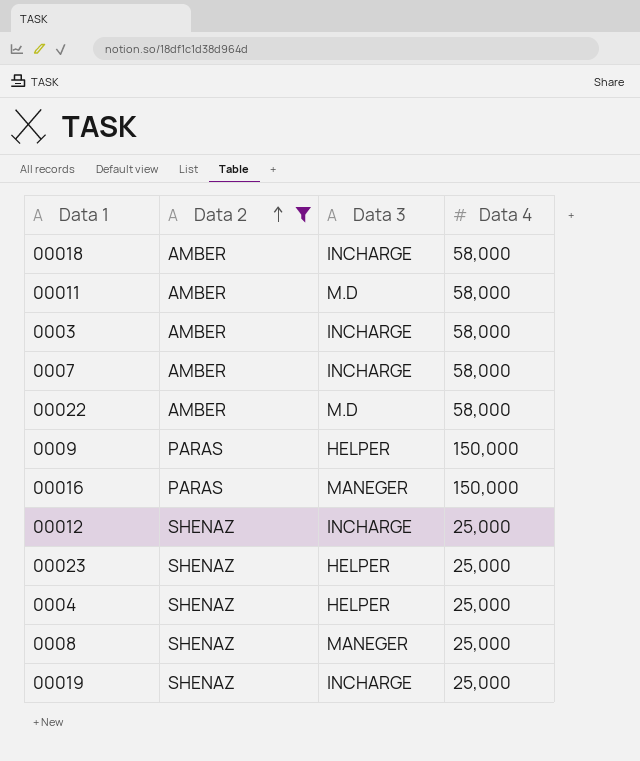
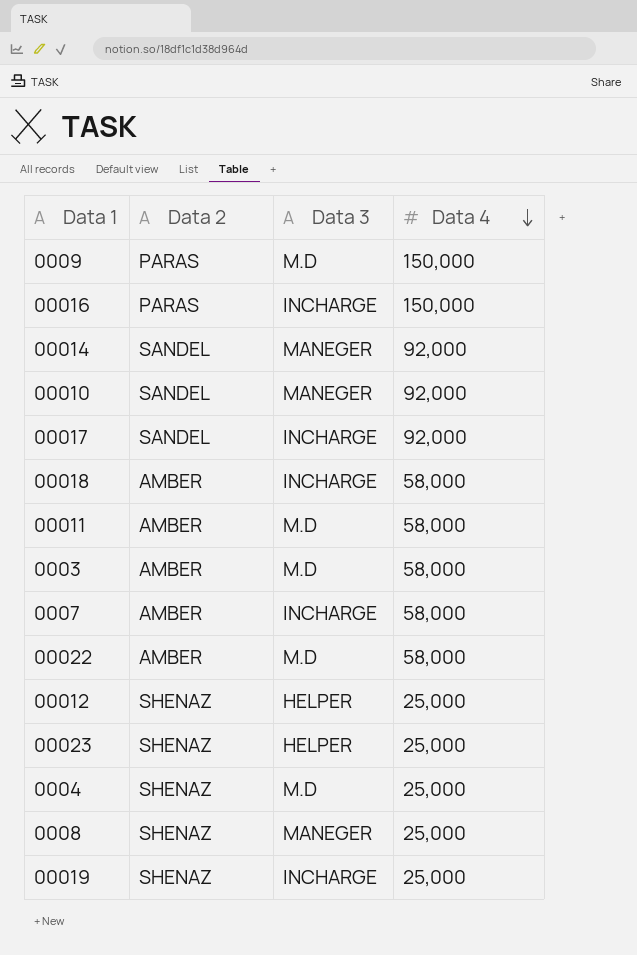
filter: Data 2 != SANDEL -> none
row order: Data 2 ascending -> Data 4 descending
0009 | Data 3: HELPER -> M.D
00016 | Data 3: MANEGER -> INCHARGE
0003 | Data 3: INCHARGE -> M.D
00012 | Data 3: INCHARGE -> HELPER
0004 | Data 3: HELPER -> M.D

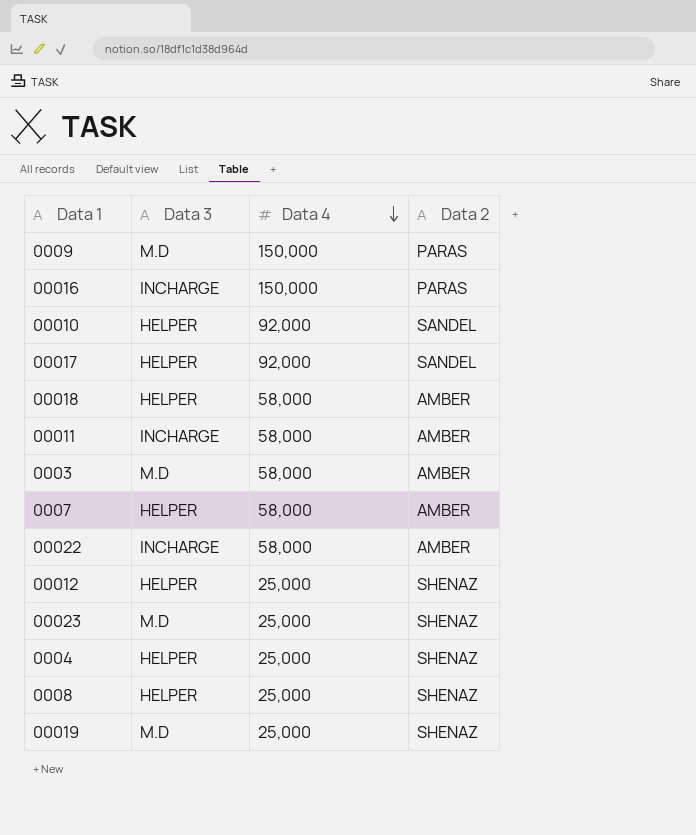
column Data 2 | position: 2 -> 4
row 00014: SANDEL | MANEGER | 92,000 -> none
00010 | Data 3: MANEGER -> HELPER
00017 | Data 3: INCHARGE -> HELPER
00018 | Data 3: INCHARGE -> HELPER
00011 | Data 3: M.D -> INCHARGE
0007 | Data 3: INCHARGE -> HELPER
00022 | Data 3: M.D -> INCHARGE
00023 | Data 3: HELPER -> M.D
0004 | Data 3: M.D -> HELPER
0008 | Data 3: MANEGER -> HELPER
00019 | Data 3: INCHARGE -> M.D

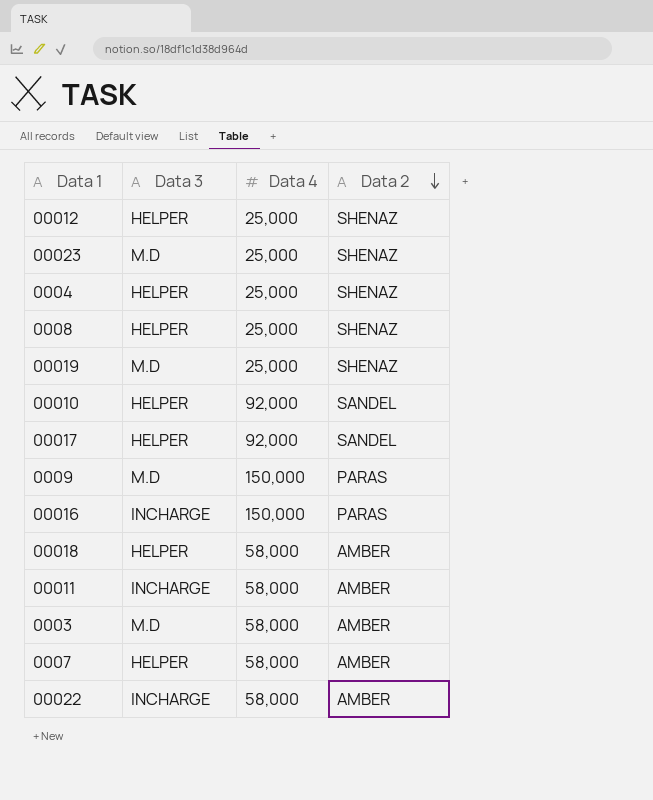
row order: Data 4 descending -> Data 2 descending

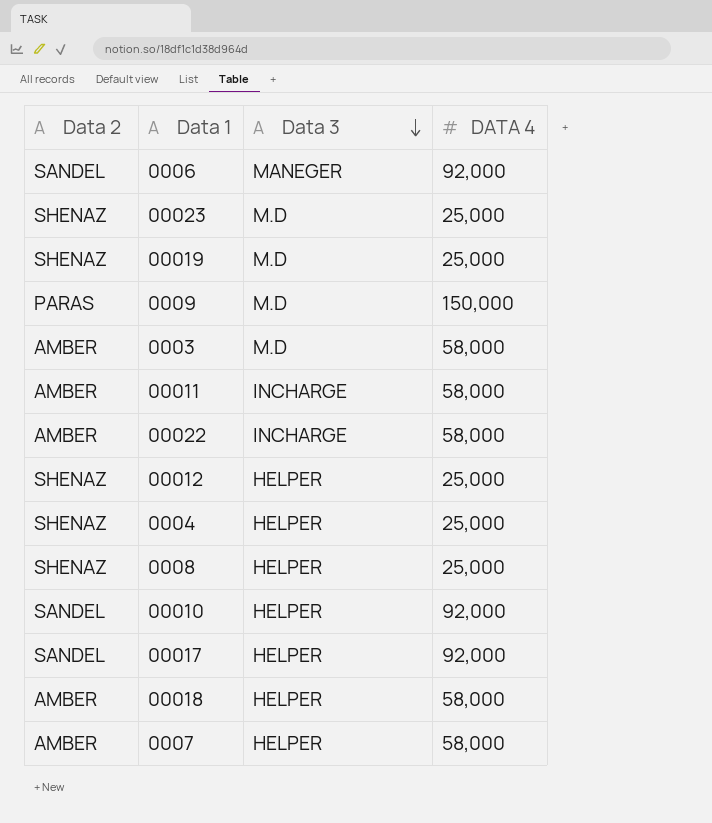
row order: Data 2 descending -> Data 3 descending
column Data 2 | position: 4 -> 1
column name: Data 4 -> DATA 4
row 00016: INCHARGE | 150,000 | PARAS -> none
row 0006: none -> SANDEL | MANEGER | 92,000

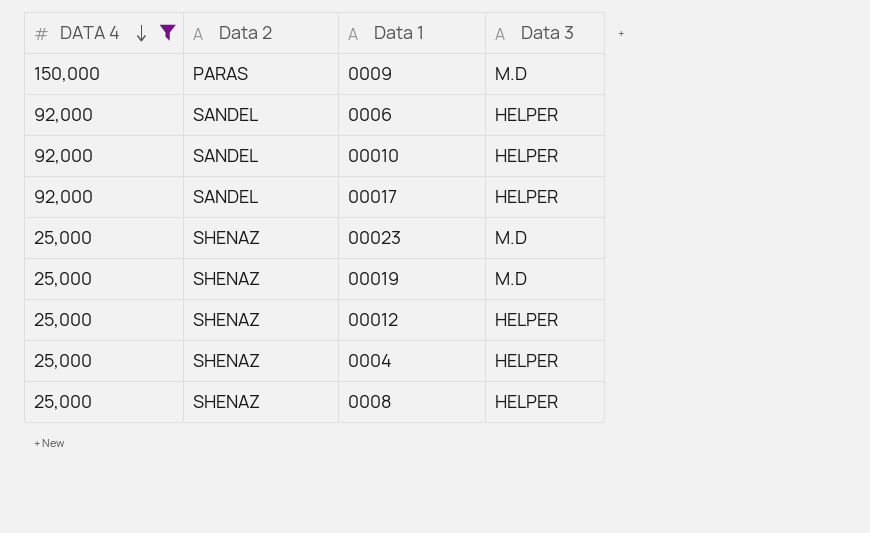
filter: none -> DATA 4 != 58,000
row order: Data 3 descending -> DATA 4 descending
column DATA 4 | position: 4 -> 1
0006 | Data 3: MANEGER -> HELPER

